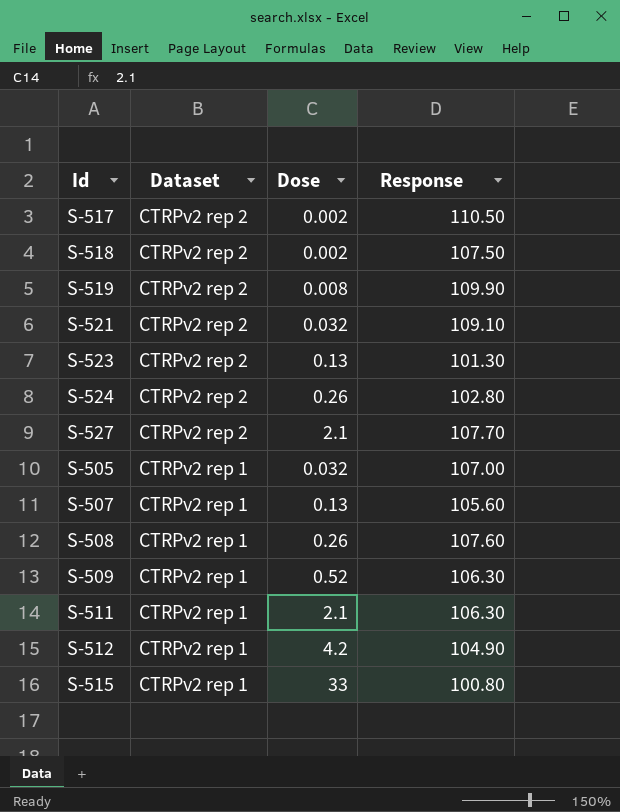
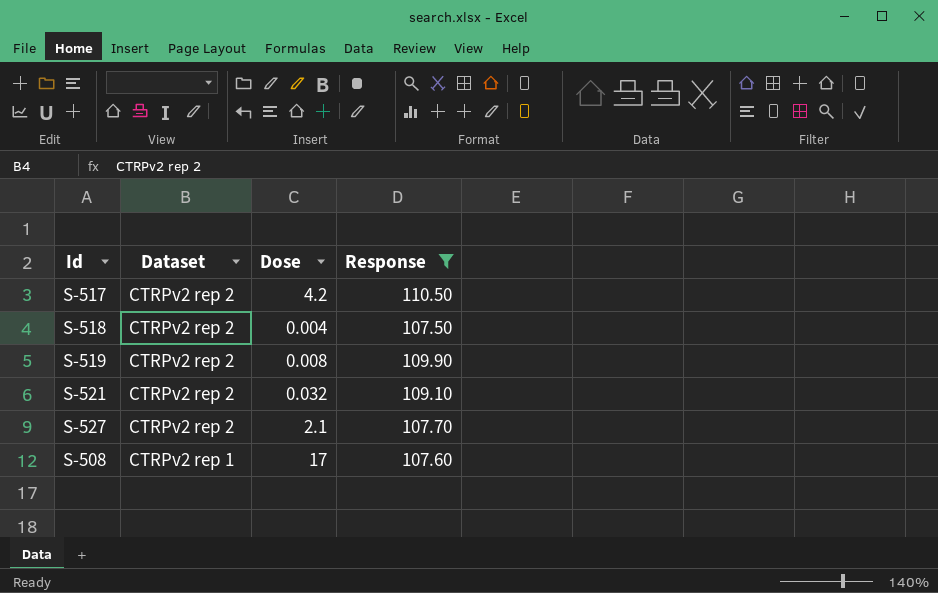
filter: none -> Response >= 107.50
S-517 | Dose: 0.002 -> 4.2
S-518 | Dose: 0.002 -> 0.004
S-508 | Dose: 0.26 -> 17

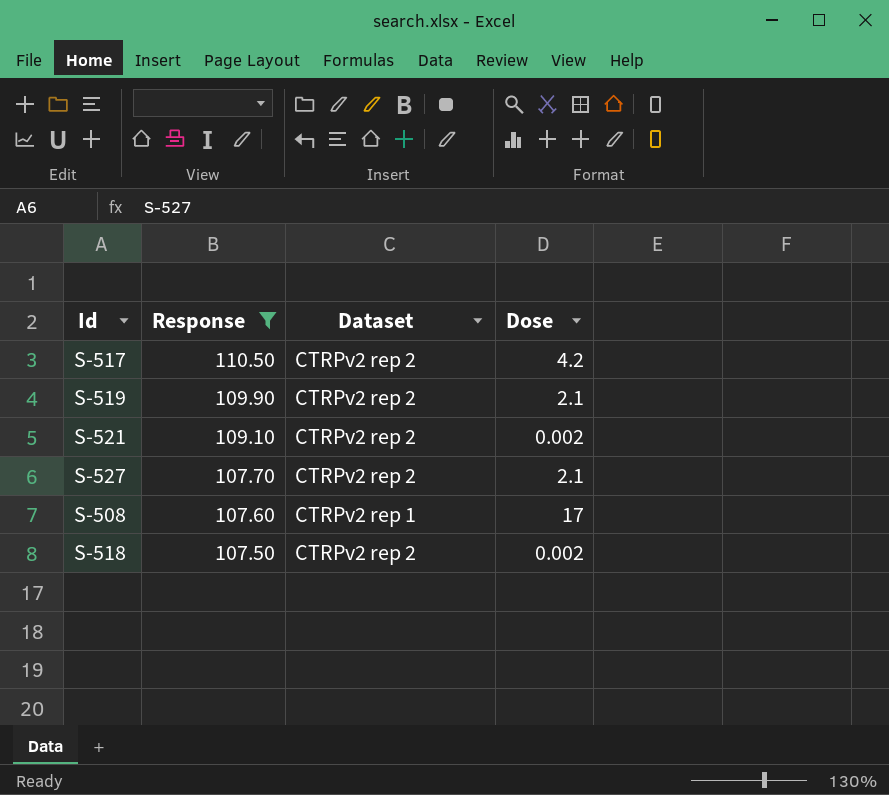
row order: Dataset descending -> Response descending
column Response | position: 4 -> 2
S-519 | Dose: 0.008 -> 2.1
S-521 | Dose: 0.032 -> 0.002
S-518 | Dose: 0.004 -> 0.002

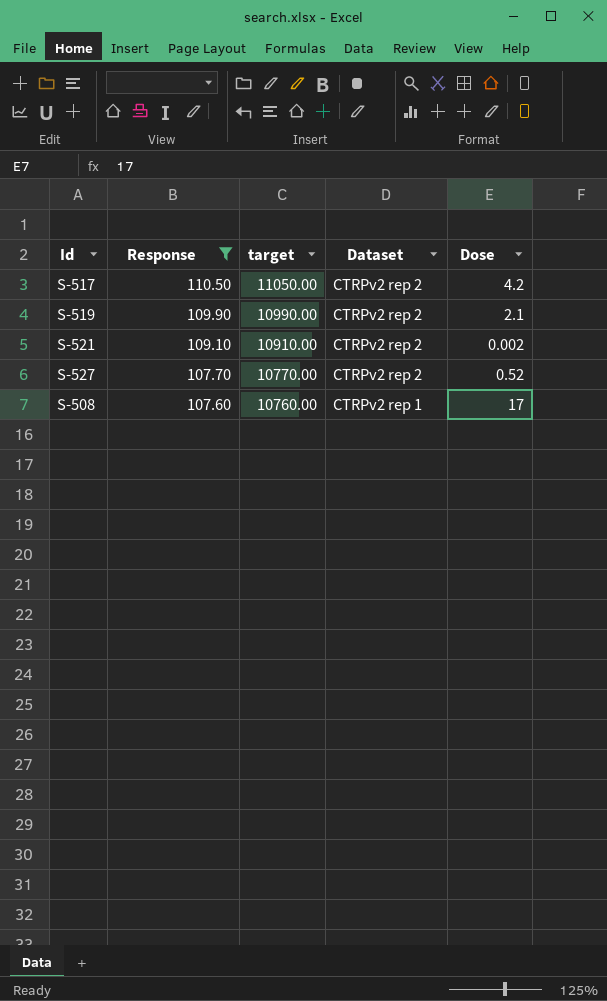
column target | formula: none -> [Response] * 100
row S-518: 107.50 | CTRPv2 rep 2 | 0.002 -> none
S-527 | Dose: 2.1 -> 0.52

